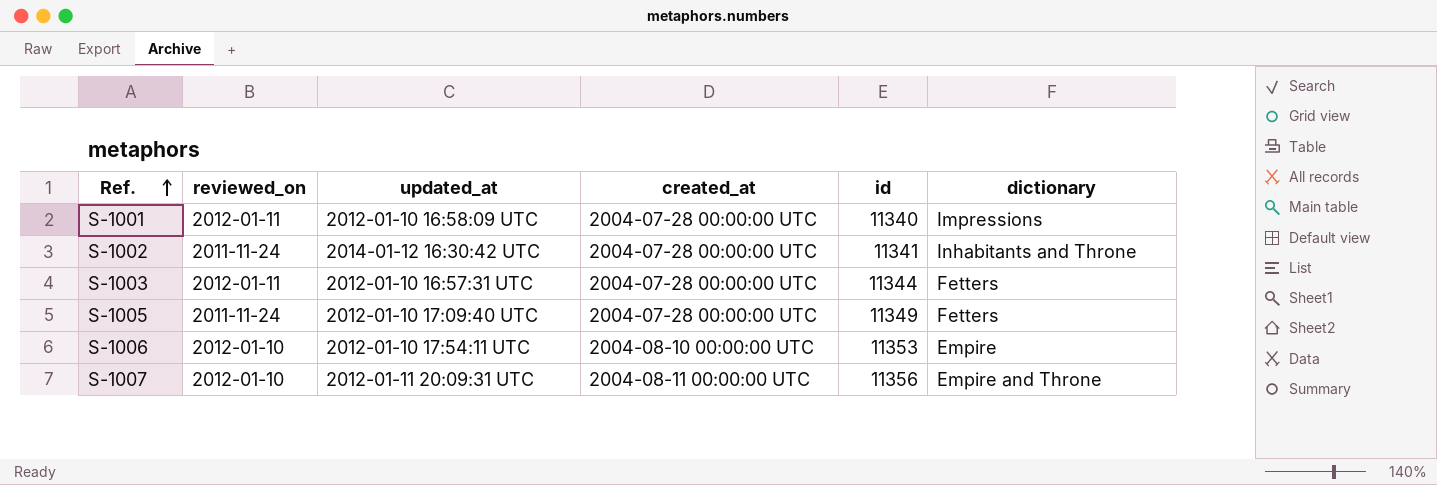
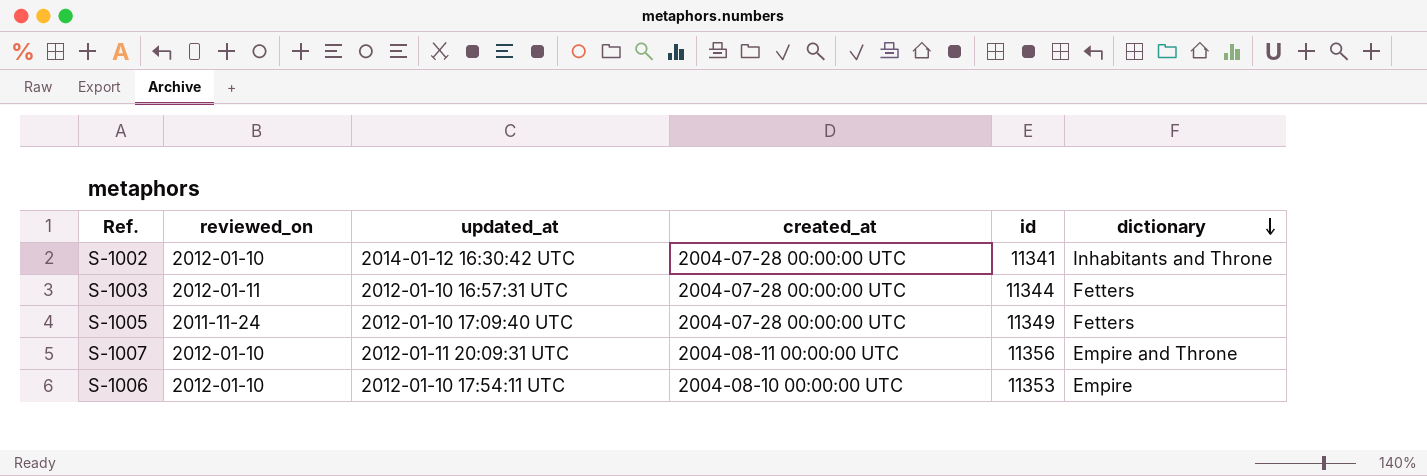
row order: Ref. ascending -> dictionary descending
row S-1001: 2012-01-11 | 2012-01-10 16:58:09 UTC | 2004-07-28 00:00:00 UTC | 11340 | Impressions -> none
S-1002 | reviewed_on: 2011-11-24 -> 2012-01-10

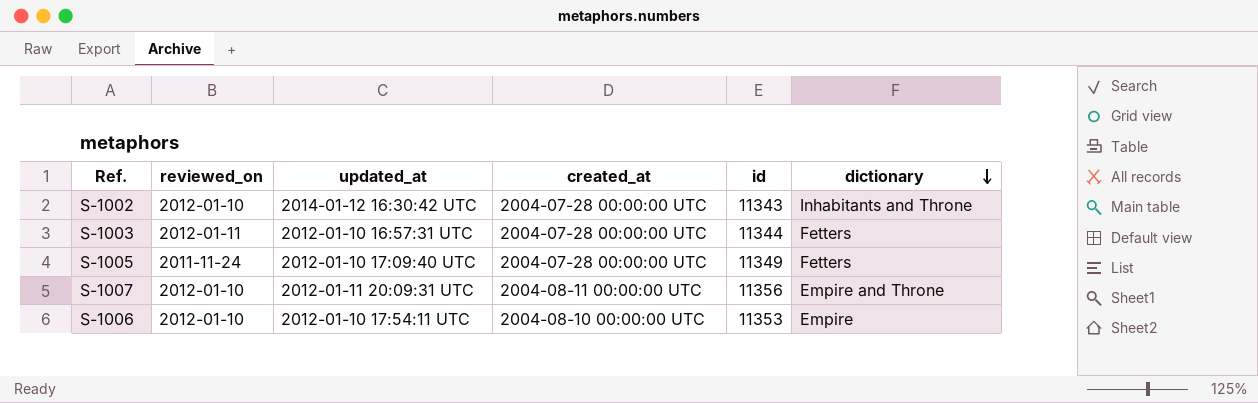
S-1002 | id: 11341 -> 11343

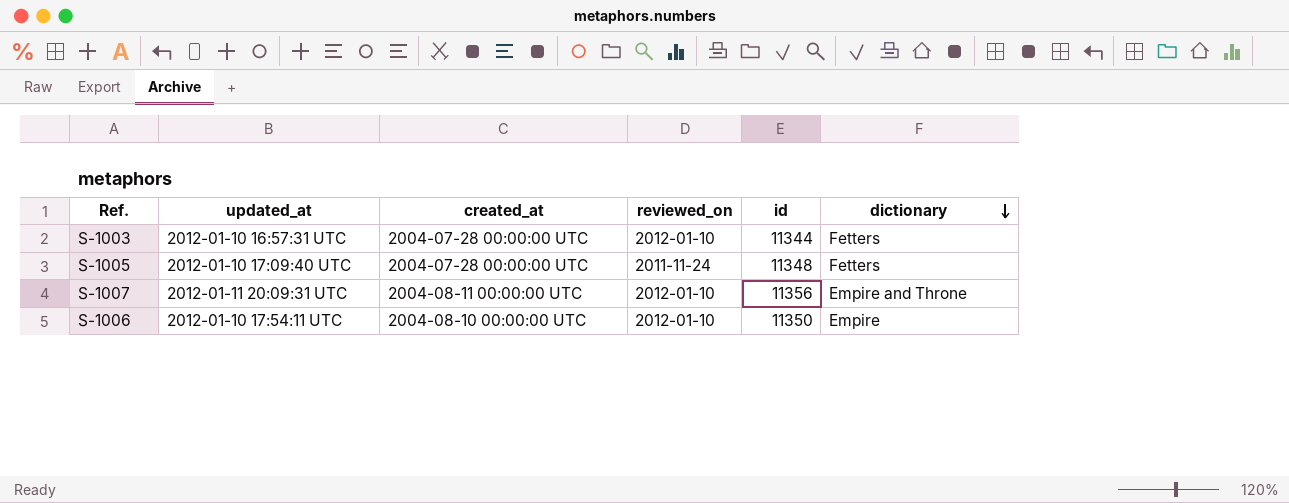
column reviewed_on | position: 2 -> 4
row S-1002: 2012-01-10 | 2014-01-12 16:30:42 UTC | 2004-07-28 00:00:00 UTC | 11343 | Inhabitants and Throne -> none
S-1003 | reviewed_on: 2012-01-11 -> 2012-01-10
S-1005 | id: 11349 -> 11348
S-1006 | id: 11353 -> 11350

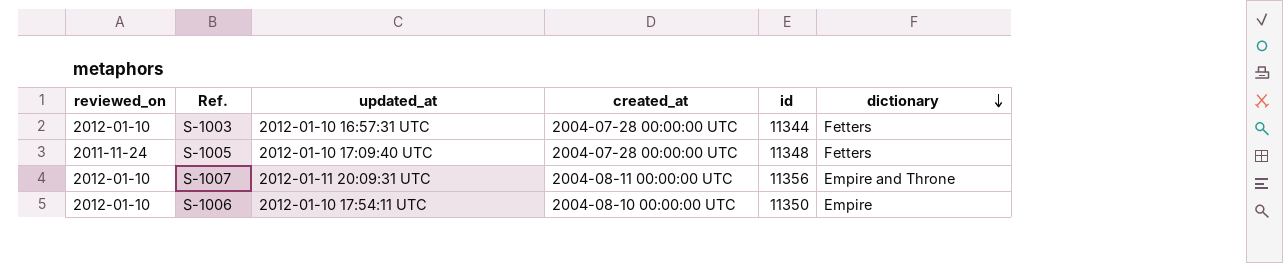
column reviewed_on | position: 4 -> 1

